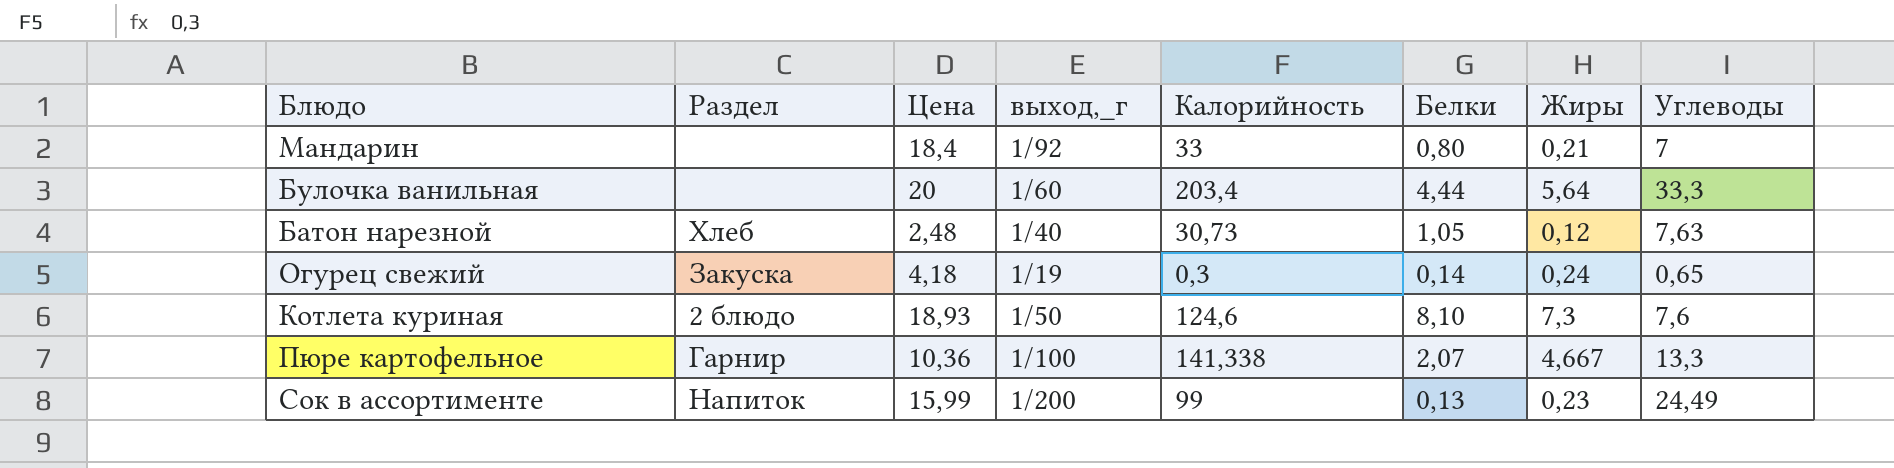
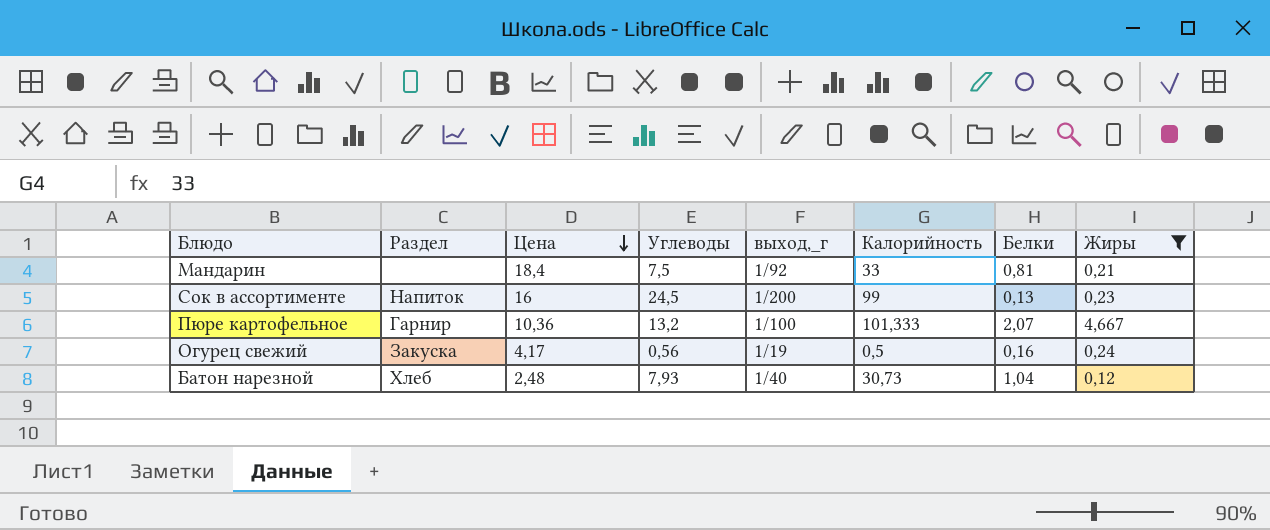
filter: none -> Жиры <= 4,667
row order: none -> Цена descending
column Углеводы | position: 8 -> 4
Мандарин | Углеводы: 7 -> 7,5
Мандарин | Белки: 0,80 -> 0,81
Сок в ассортименте | Цена: 15,99 -> 16
Сок в ассортименте | Углеводы: 24,49 -> 24,5
Пюре картофельное | Углеводы: 13,3 -> 13,2
Пюре картофельное | Калорийность: 141,338 -> 101,333
Огурец свежий | Цена: 4,18 -> 4,17
Огурец свежий | Углеводы: 0,65 -> 0,56
Огурец свежий | Калорийность: 0,3 -> 0,5
Огурец свежий | Белки: 0,14 -> 0,16
Батон нарезной | Углеводы: 7,63 -> 7,93
Батон нарезной | Белки: 1,05 -> 1,04

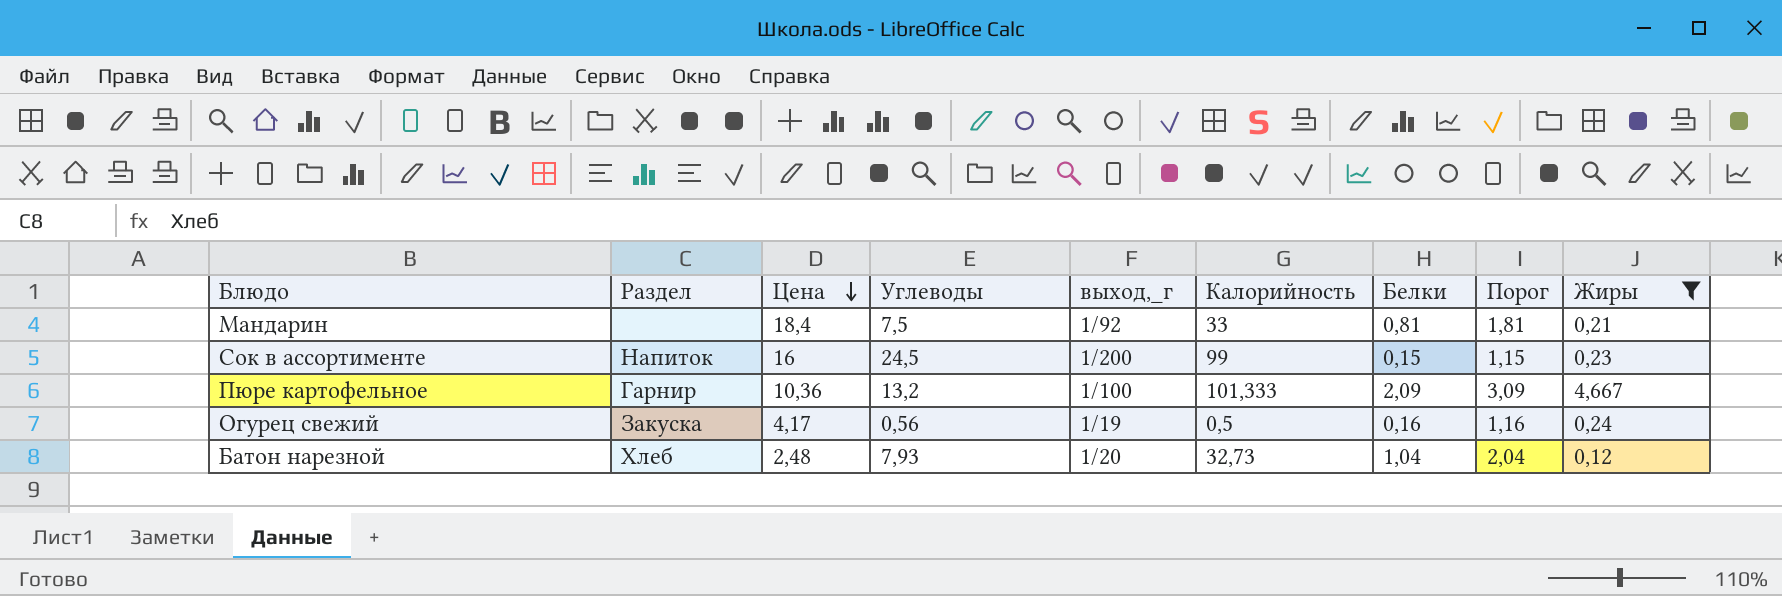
column Порог | formula: none -> [Белки] + 1
Сок в ассортименте | Белки: 0,13 -> 0,15
Пюре картофельное | Белки: 2,07 -> 2,09
Батон нарезной | выход,_г: 1/40 -> 1/20
Батон нарезной | Калорийность: 30,73 -> 32,73

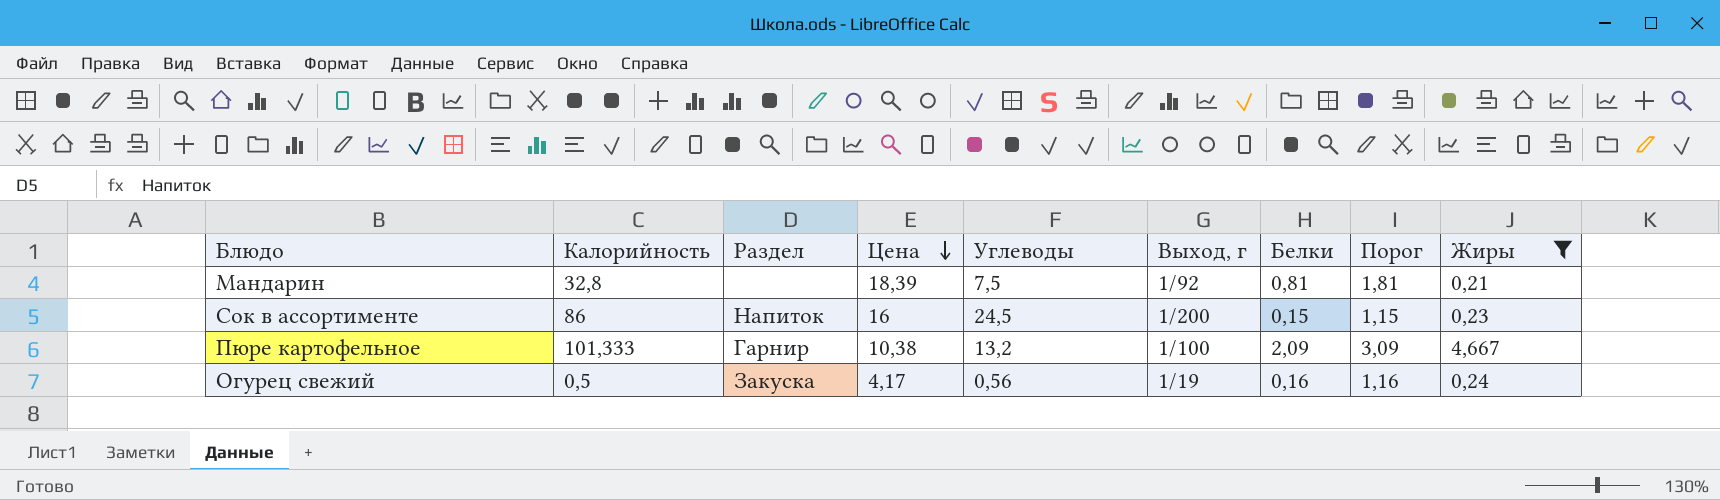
column Калорийность | position: 6 -> 2
column name: выход,_г -> Выход, г
row Батон нарезной: Хлеб | 2,48 | 7,93 | 1/20 | 32,73 | 1,04 | 2,04 | 0,12 -> none
Мандарин | Калорийность: 33 -> 32,8
Мандарин | Цена: 18,4 -> 18,39
Сок в ассортименте | Калорийность: 99 -> 86
Пюре картофельное | Цена: 10,36 -> 10,38

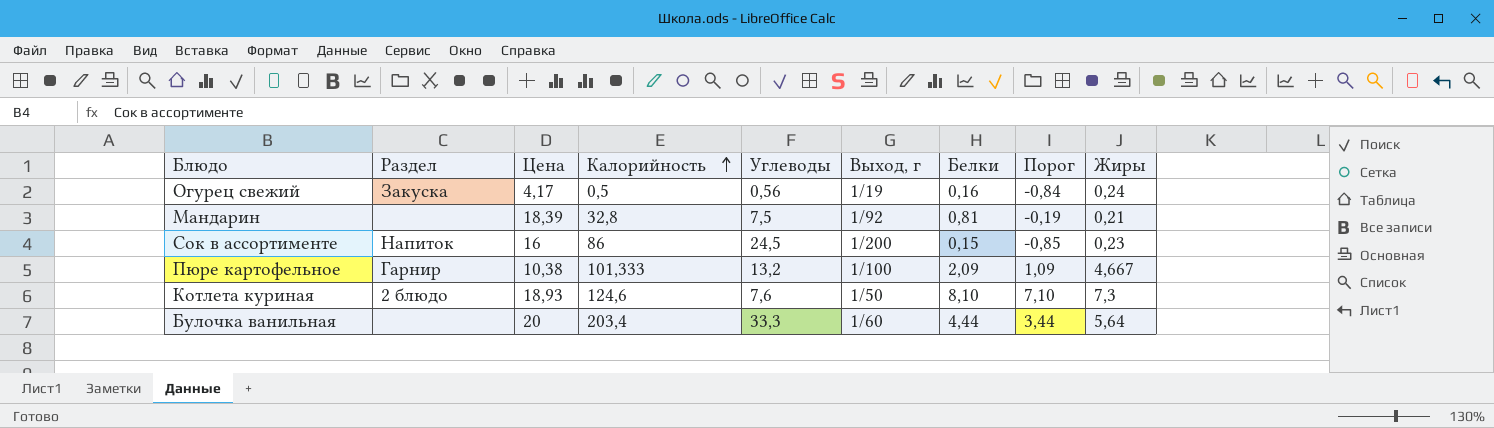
filter: Жиры <= 4,667 -> none
row order: Цена descending -> Калорийность ascending
column Калорийность | position: 2 -> 4
column Порог | formula: [Белки] + 1 -> [Белки] - 1

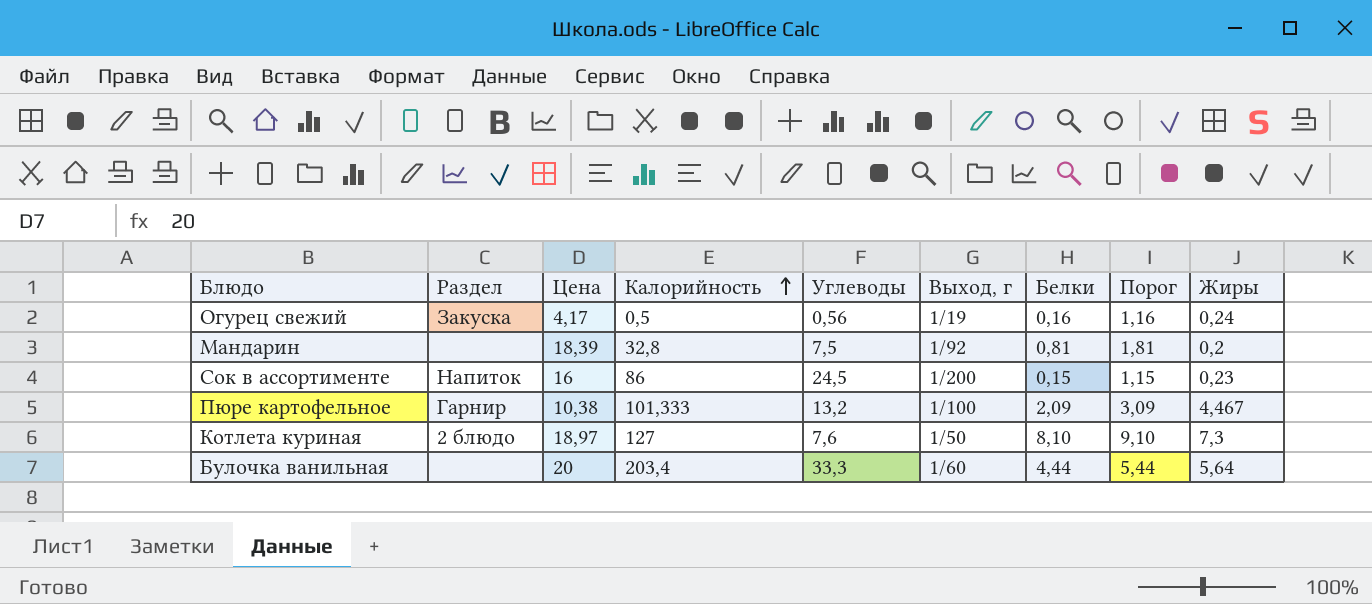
column Порог | formula: [Белки] - 1 -> [Белки] + 1
Мандарин | Жиры: 0,21 -> 0,2
Пюре картофельное | Жиры: 4,667 -> 4,467
Котлета куриная | Цена: 18,93 -> 18,97
Котлета куриная | Калорийность: 124,6 -> 127

